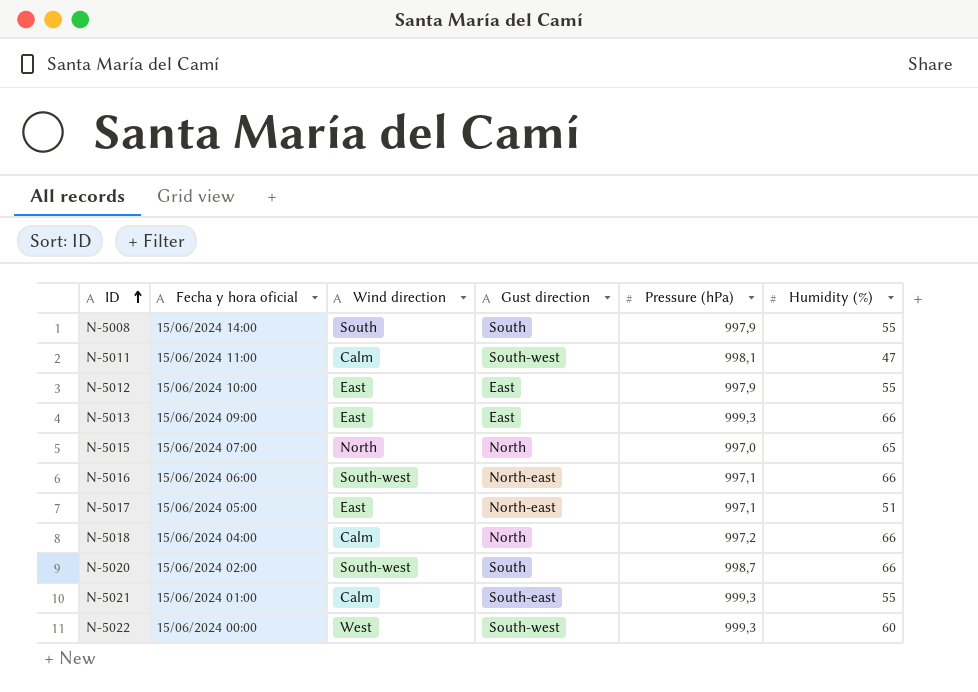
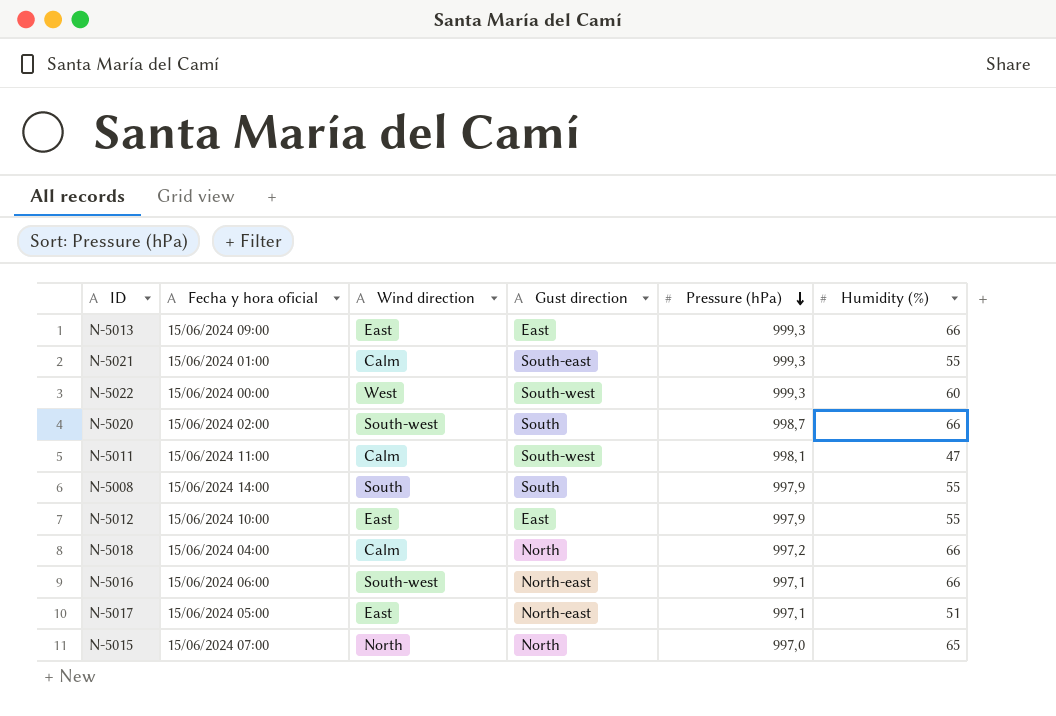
row order: ID ascending -> Pressure (hPa) descending

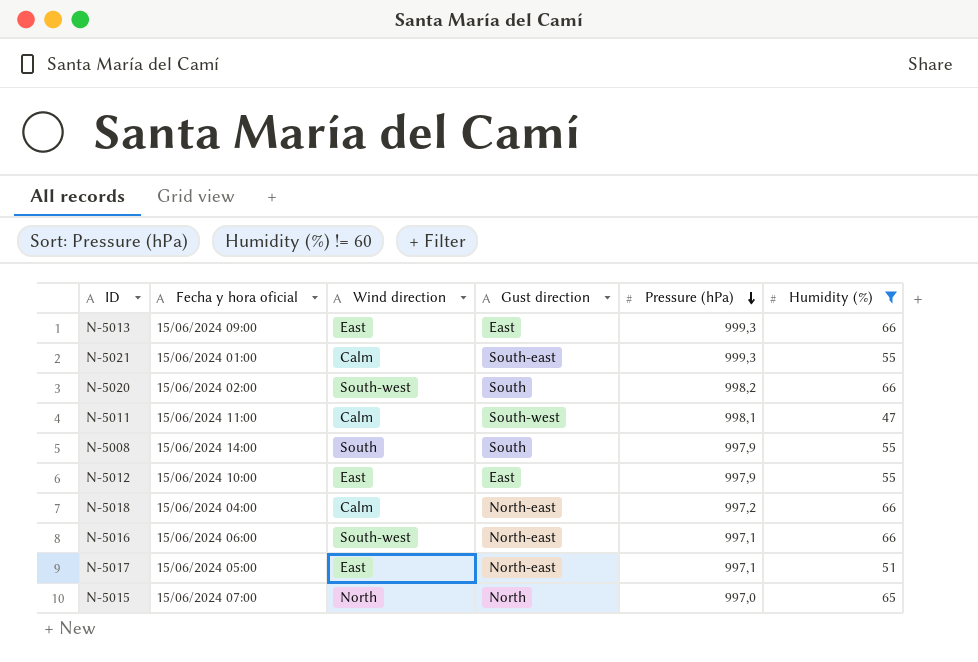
filter: none -> Humidity (%) != 60
N-5020 | Pressure (hPa): 998,7 -> 998,2
N-5018 | Gust direction: North -> North-east

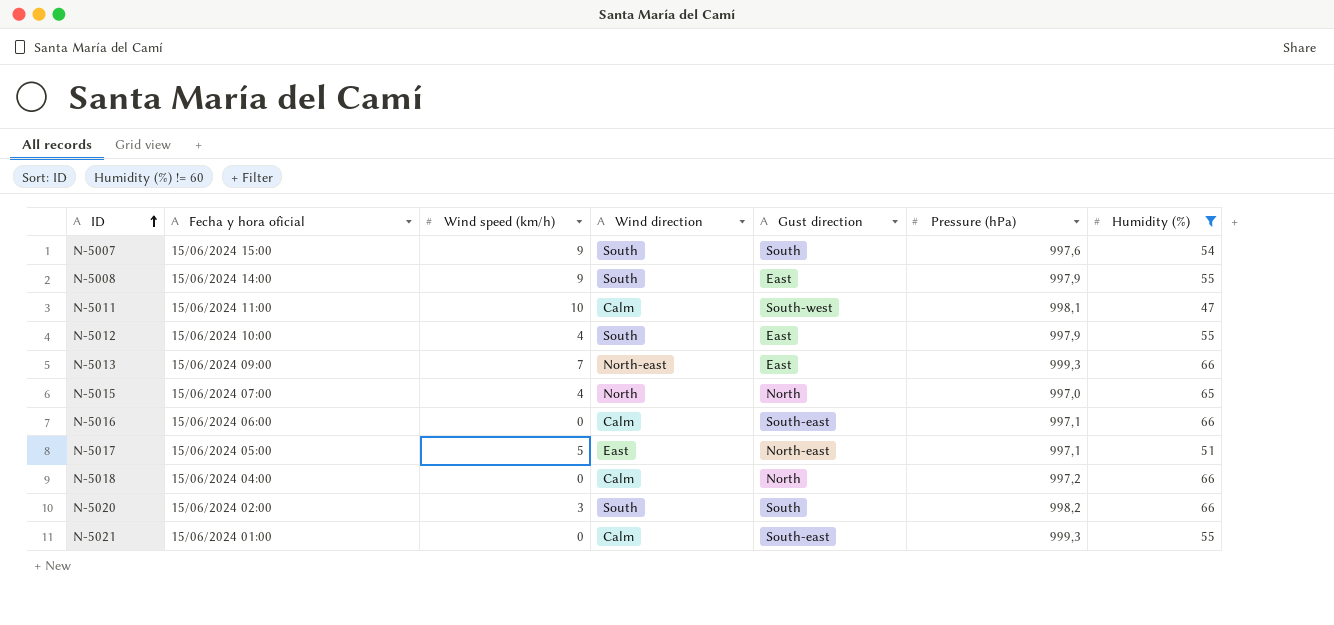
row order: Pressure (hPa) descending -> ID ascending
column Wind speed (km/h) | position: none -> 3
row N-5007: none -> 15/06/2024 15:00 | 9 | South | South | 997,6 | 54
N-5008 | Gust direction: South -> East
N-5012 | Wind direction: East -> South
N-5013 | Wind direction: East -> North-east
N-5016 | Wind direction: South-west -> Calm
N-5016 | Gust direction: North-east -> South-east
N-5018 | Gust direction: North-east -> North
N-5020 | Wind direction: South-west -> South

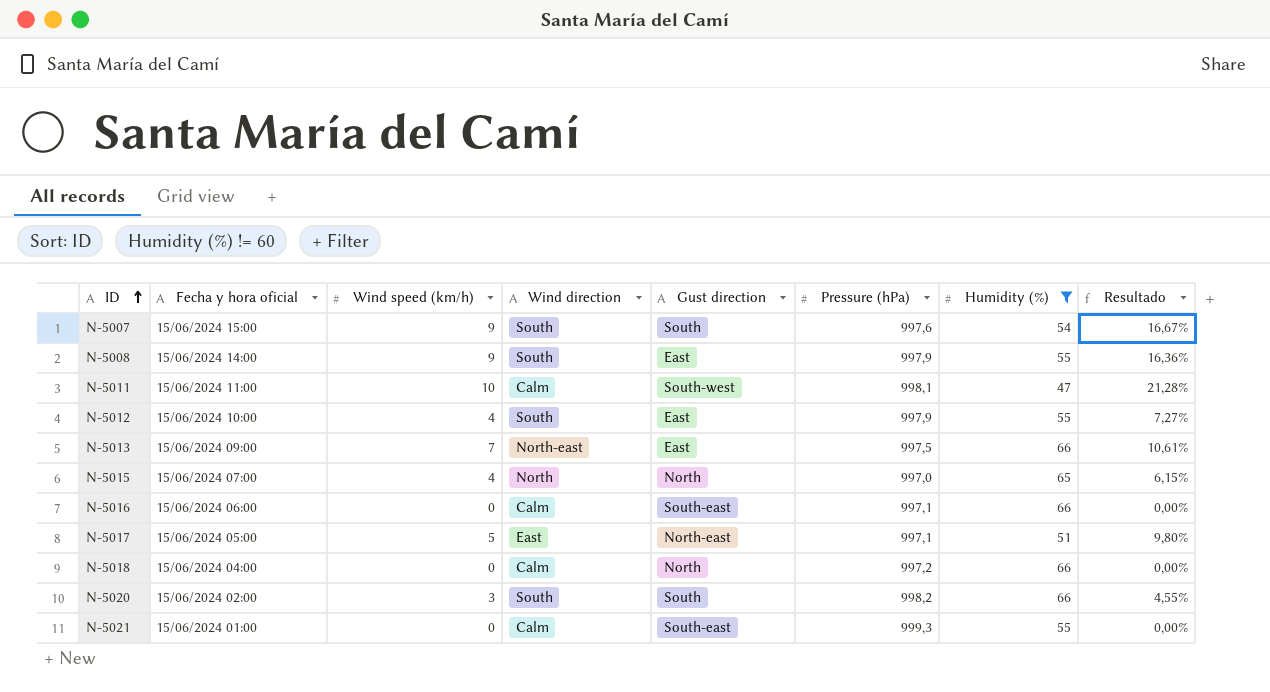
column Resultado | formula: none -> [Wind speed (km/h)] / [Humidity (%)]
N-5013 | Pressure (hPa): 999,3 -> 997,5

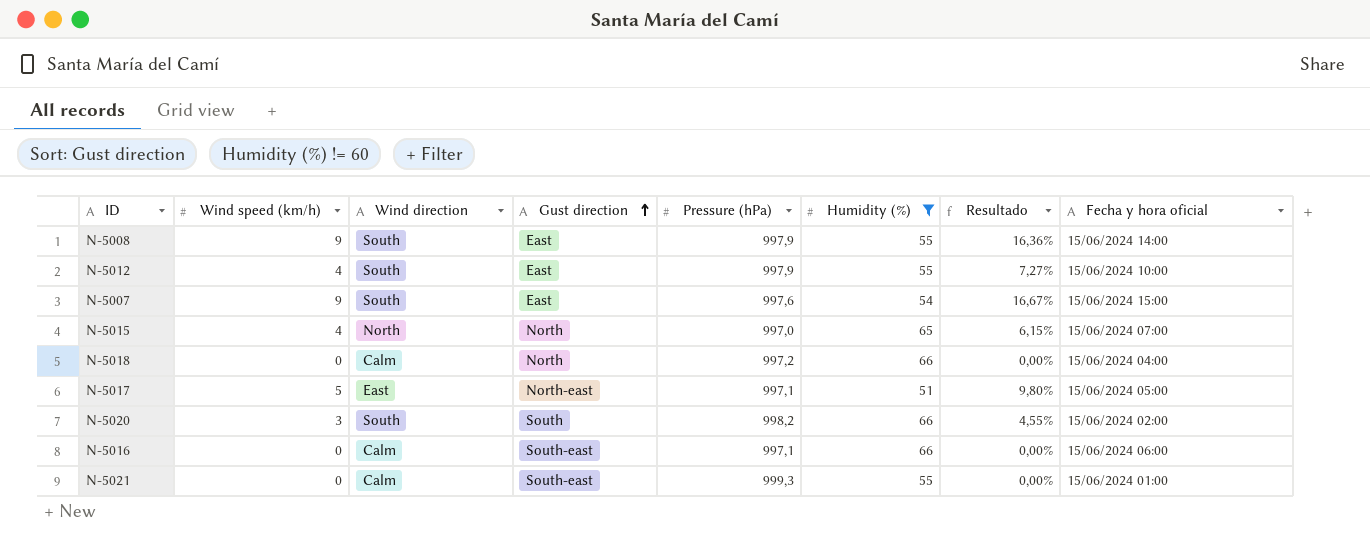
row order: ID ascending -> Gust direction ascending
column Fecha y hora oficial | position: 2 -> 8
row N-5011: 15/06/2024 11:00 | 10 | Calm | South-west | 998,1 | 47 | 21,28% -> none
row N-5013: 15/06/2024 09:00 | 7 | North-east | East | 997,5 | 66 | 10,61% -> none
N-5007 | Gust direction: South -> East

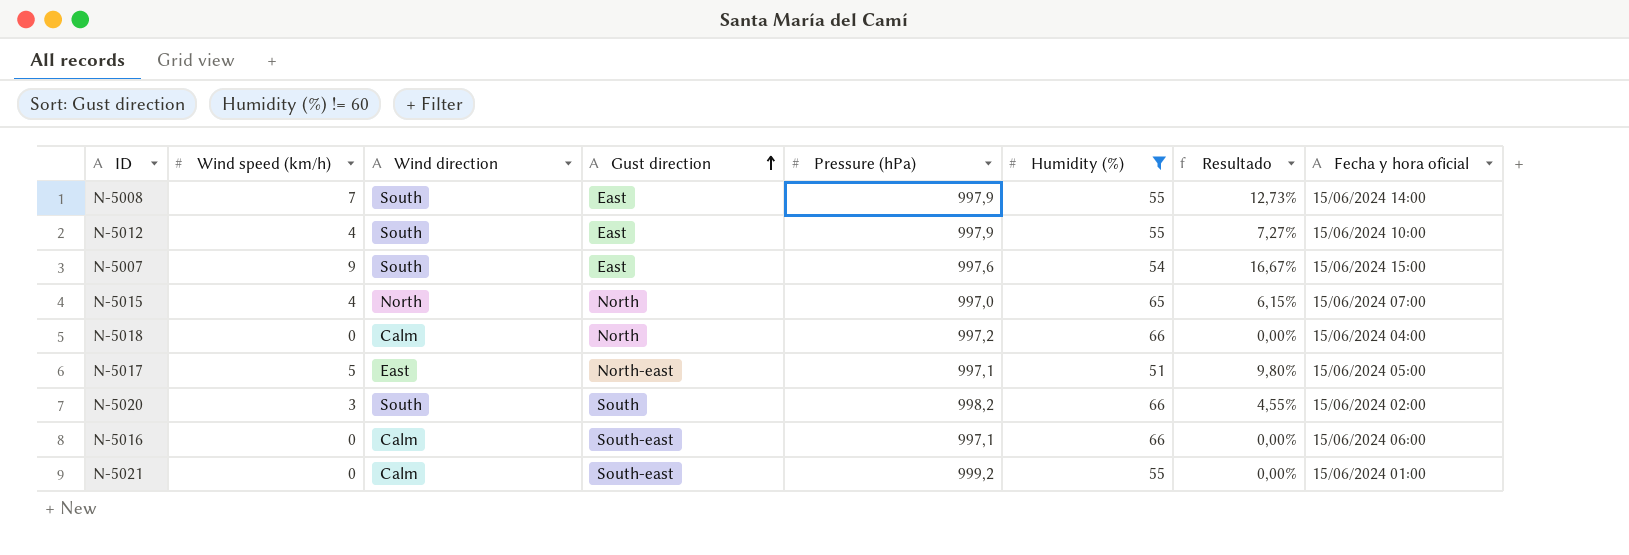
N-5008 | Wind speed (km/h): 9 -> 7
N-5008 | Resultado: 16,36% -> 12,73%
N-5021 | Pressure (hPa): 999,3 -> 999,2

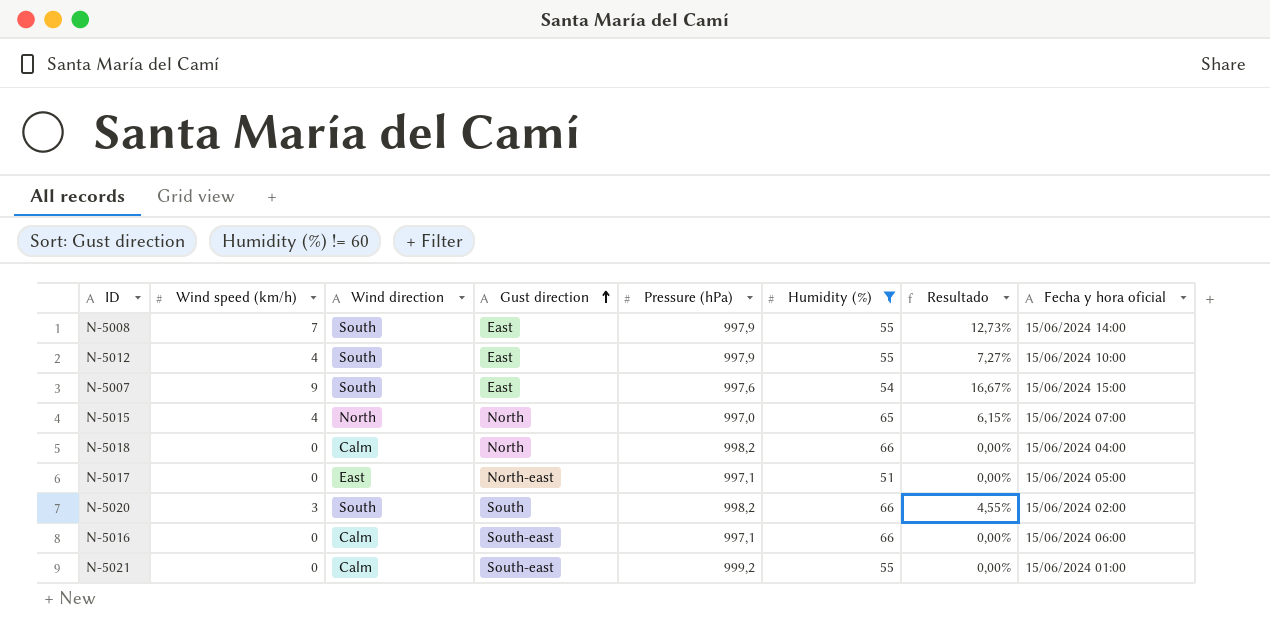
N-5018 | Pressure (hPa): 997,2 -> 998,2
N-5017 | Wind speed (km/h): 5 -> 0
N-5017 | Resultado: 9,80% -> 0,00%

